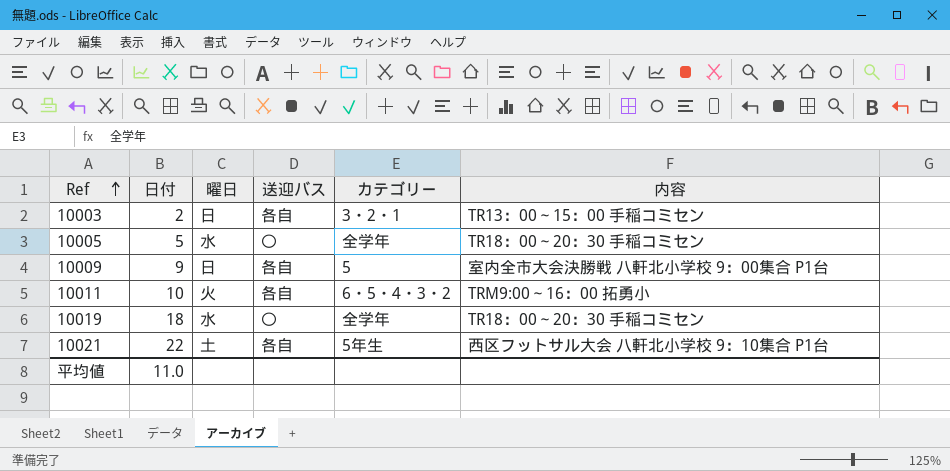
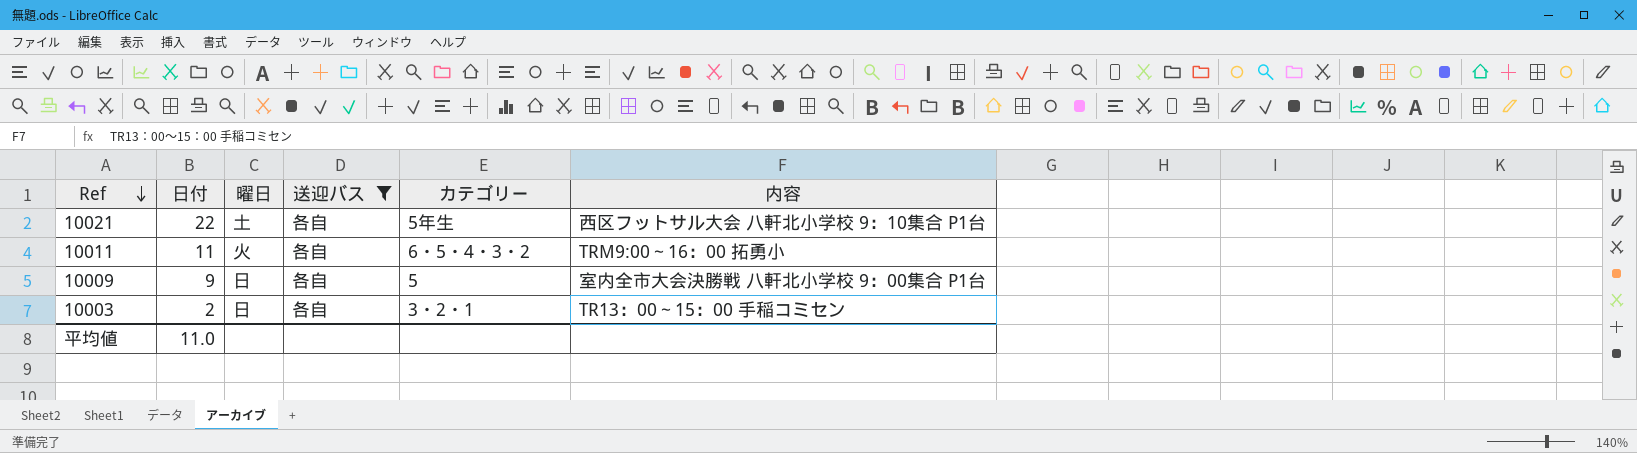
filter: none -> 送迎バス = 各自
row order: Ref ascending -> Ref descending
10011 | 日付: 10 -> 11

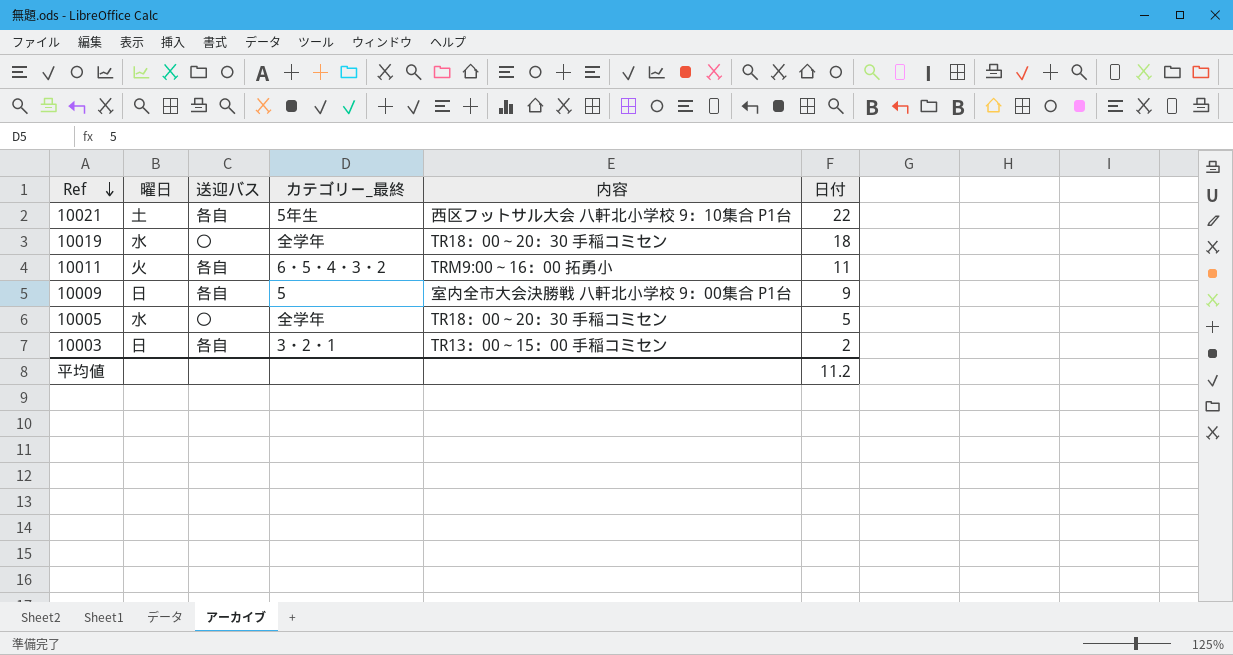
filter: 送迎バス = 各自 -> none
column name: カテゴリー -> カテゴリー_最終
column 日付 | position: 2 -> 6
平均値 | 日付: 11.0 -> 11.2

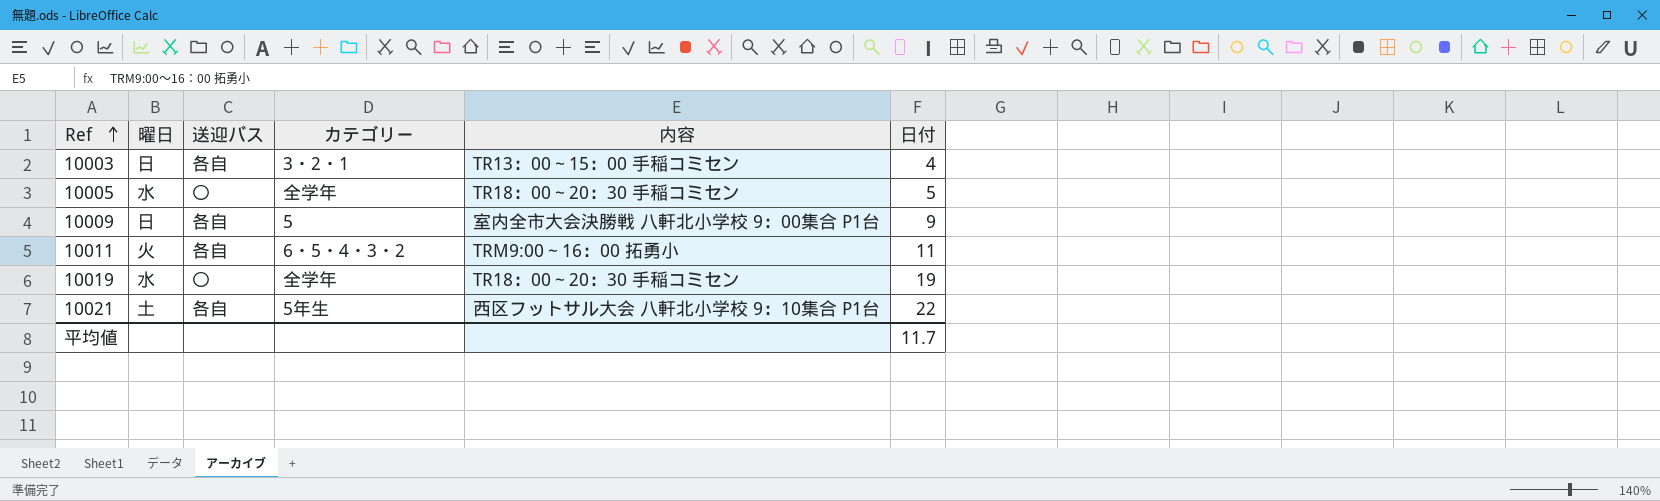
row order: Ref descending -> Ref ascending
column name: カテゴリー_最終 -> カテゴリー
10003 | 日付: 2 -> 4
10019 | 日付: 18 -> 19
平均値 | 日付: 11.2 -> 11.7

